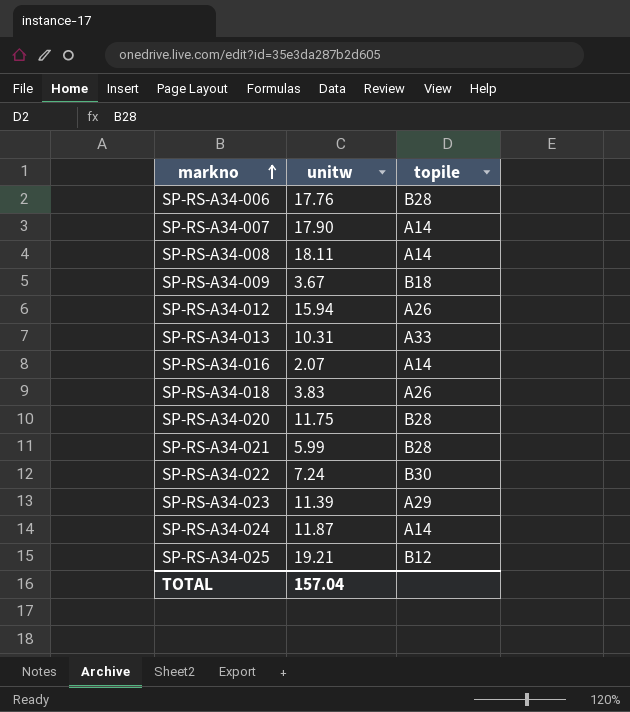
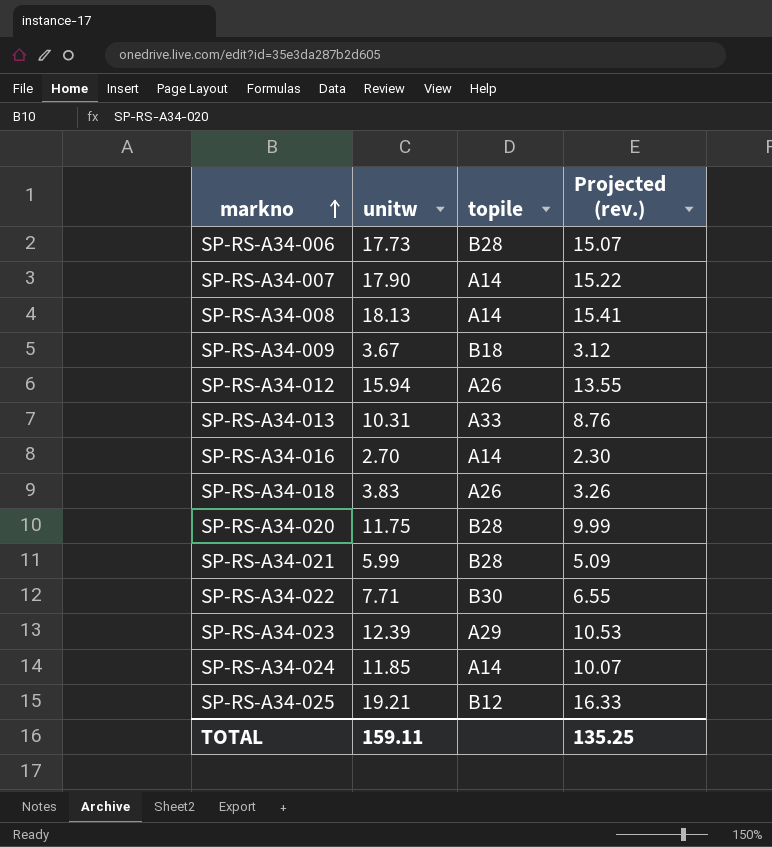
column Projected (rev.) | formula: none -> [unitw] * 0.85
SP-RS-A34-006 | unitw: 17.76 -> 17.73
SP-RS-A34-008 | unitw: 18.11 -> 18.13
SP-RS-A34-016 | unitw: 2.07 -> 2.70
SP-RS-A34-022 | unitw: 7.24 -> 7.71
SP-RS-A34-023 | unitw: 11.39 -> 12.39
SP-RS-A34-024 | unitw: 11.87 -> 11.85
TOTAL | unitw: 157.04 -> 159.11

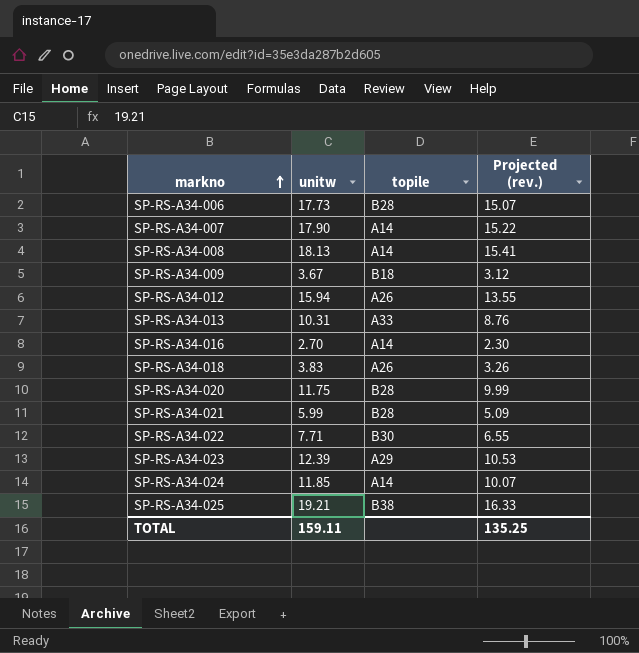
SP-RS-A34-025 | topile: B12 -> B38

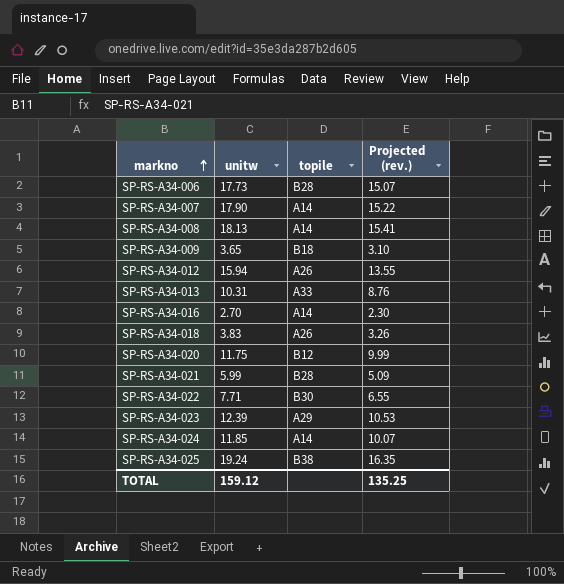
SP-RS-A34-009 | unitw: 3.67 -> 3.65
SP-RS-A34-009 | Projected (rev.): 3.12 -> 3.10
SP-RS-A34-020 | topile: B28 -> B12
SP-RS-A34-025 | unitw: 19.21 -> 19.24
SP-RS-A34-025 | Projected (rev.): 16.33 -> 16.35
TOTAL | unitw: 159.11 -> 159.12

